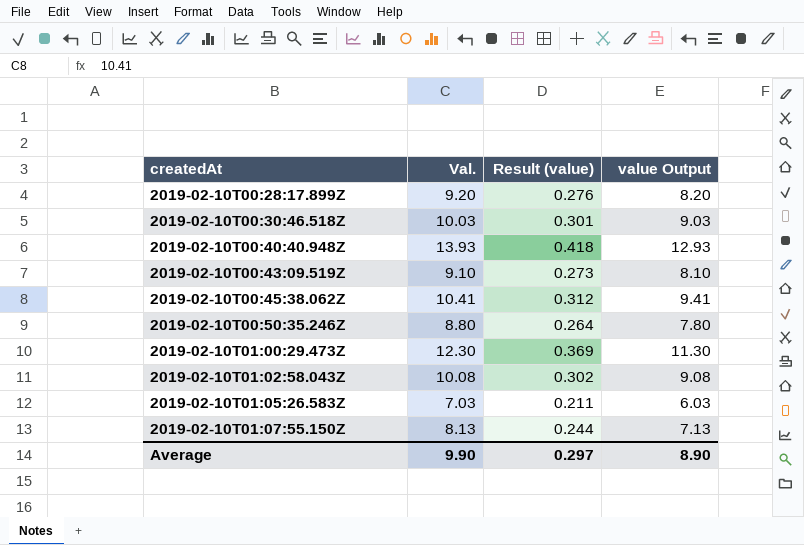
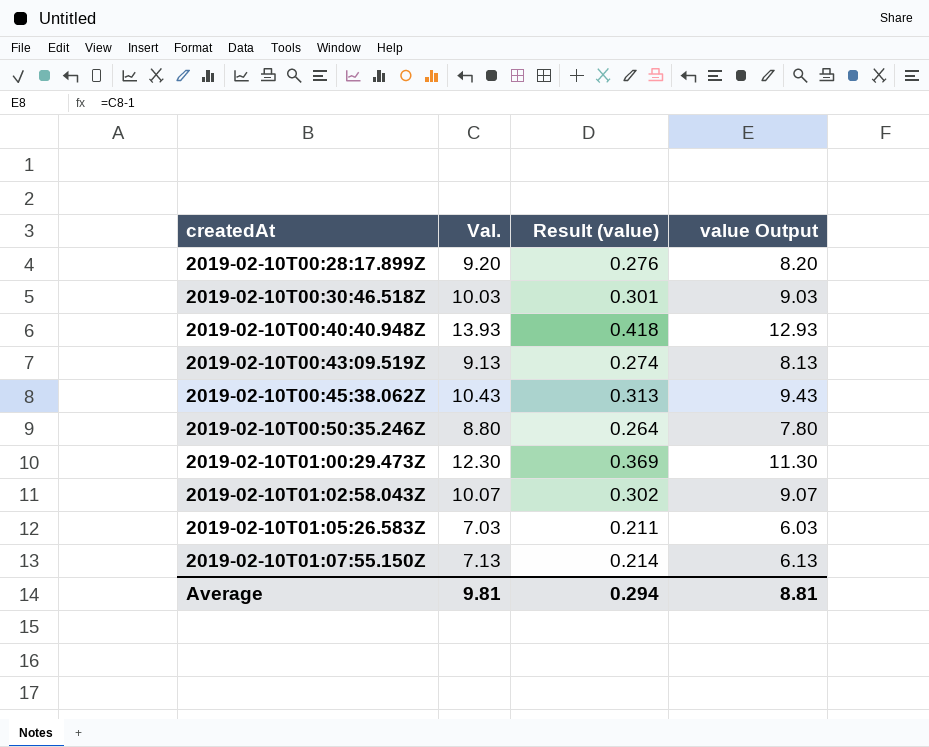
2019-02-10T00:43:09.519Z | Val.: 9.10 -> 9.13
2019-02-10T00:43:09.519Z | Result (value): 0.273 -> 0.274
2019-02-10T00:43:09.519Z | value Output: 8.10 -> 8.13
2019-02-10T00:45:38.062Z | Val.: 10.41 -> 10.43
2019-02-10T00:45:38.062Z | Result (value): 0.312 -> 0.313
2019-02-10T00:45:38.062Z | value Output: 9.41 -> 9.43
2019-02-10T01:02:58.043Z | Val.: 10.08 -> 10.07
2019-02-10T01:02:58.043Z | value Output: 9.08 -> 9.07
2019-02-10T01:07:55.150Z | Val.: 8.13 -> 7.13
2019-02-10T01:07:55.150Z | Result (value): 0.244 -> 0.214
2019-02-10T01:07:55.150Z | value Output: 7.13 -> 6.13
Average | Val.: 9.90 -> 9.81
Average | Result (value): 0.297 -> 0.294
Average | value Output: 8.90 -> 8.81

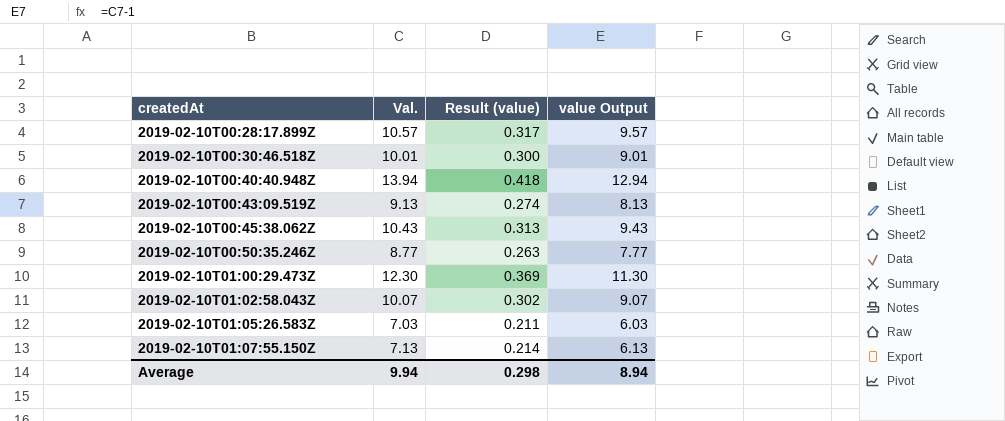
2019-02-10T00:28:17.899Z | Val.: 9.20 -> 10.57
2019-02-10T00:28:17.899Z | Result (value): 0.276 -> 0.317
2019-02-10T00:28:17.899Z | value Output: 8.20 -> 9.57
2019-02-10T00:30:46.518Z | Val.: 10.03 -> 10.01
2019-02-10T00:30:46.518Z | Result (value): 0.301 -> 0.300
2019-02-10T00:30:46.518Z | value Output: 9.03 -> 9.01
2019-02-10T00:40:40.948Z | Val.: 13.93 -> 13.94
2019-02-10T00:40:40.948Z | value Output: 12.93 -> 12.94
2019-02-10T00:50:35.246Z | Val.: 8.80 -> 8.77
2019-02-10T00:50:35.246Z | Result (value): 0.264 -> 0.263
2019-02-10T00:50:35.246Z | value Output: 7.80 -> 7.77
Average | Val.: 9.81 -> 9.94
Average | Result (value): 0.294 -> 0.298
Average | value Output: 8.81 -> 8.94

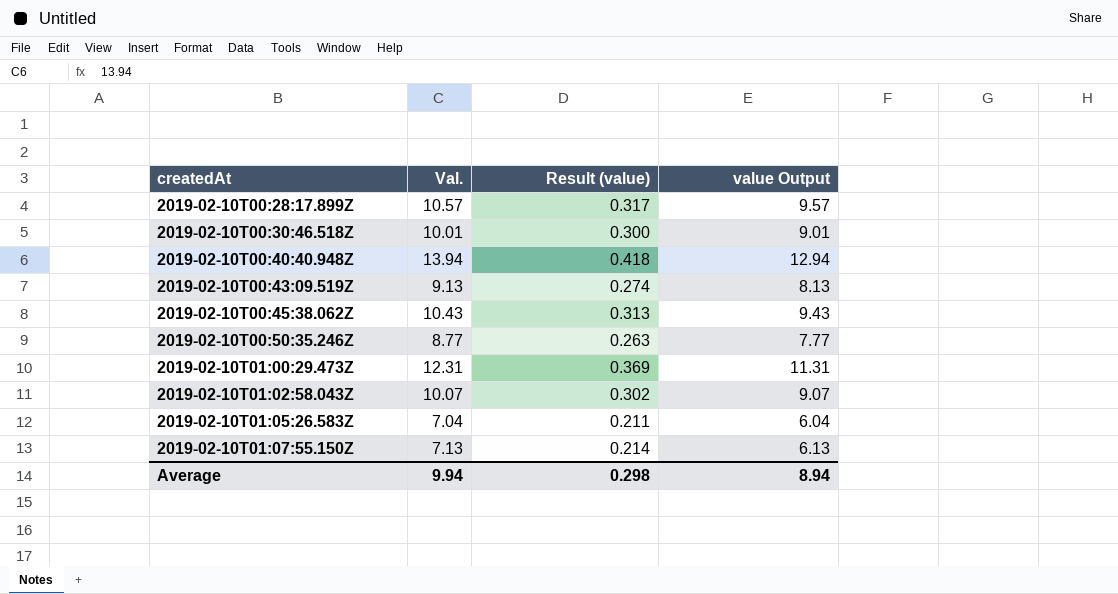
2019-02-10T01:00:29.473Z | Val.: 12.30 -> 12.31
2019-02-10T01:00:29.473Z | value Output: 11.30 -> 11.31
2019-02-10T01:05:26.583Z | Val.: 7.03 -> 7.04
2019-02-10T01:05:26.583Z | value Output: 6.03 -> 6.04

